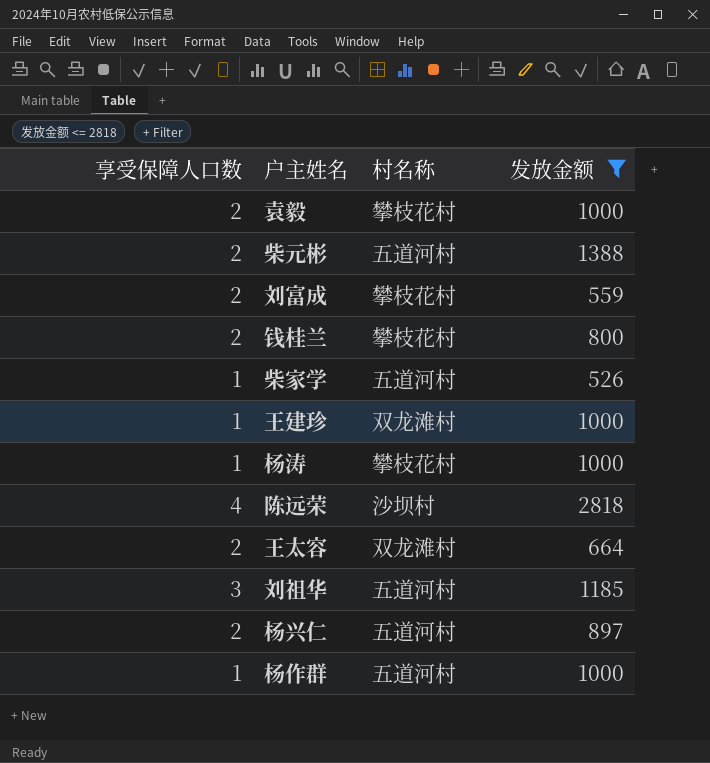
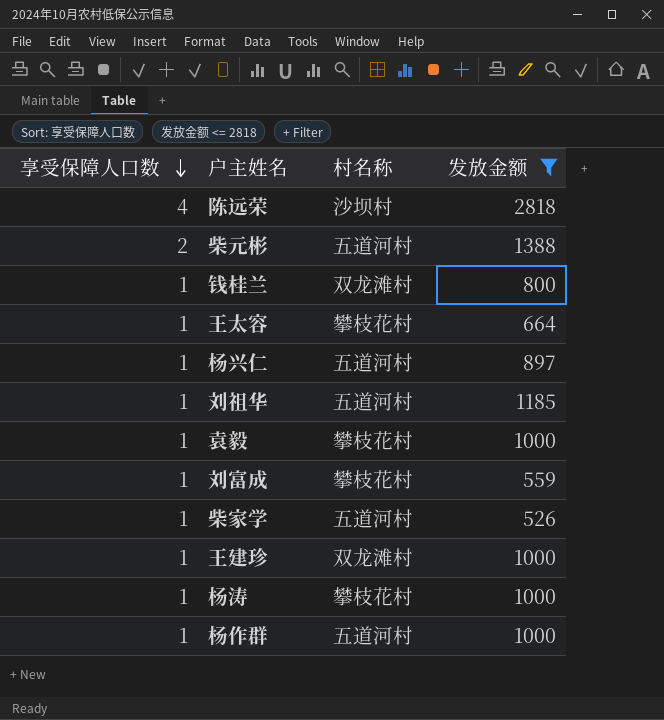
row order: none -> 享受保障人口数 descending
钱桂兰 | 享受保障人口数: 2 -> 1
钱桂兰 | 村名称: 攀枝花村 -> 双龙滩村
王太容 | 享受保障人口数: 2 -> 1
王太容 | 村名称: 双龙滩村 -> 攀枝花村
杨兴仁 | 享受保障人口数: 2 -> 1
刘祖华 | 享受保障人口数: 3 -> 1
袁毅 | 享受保障人口数: 2 -> 1
刘富成 | 享受保障人口数: 2 -> 1

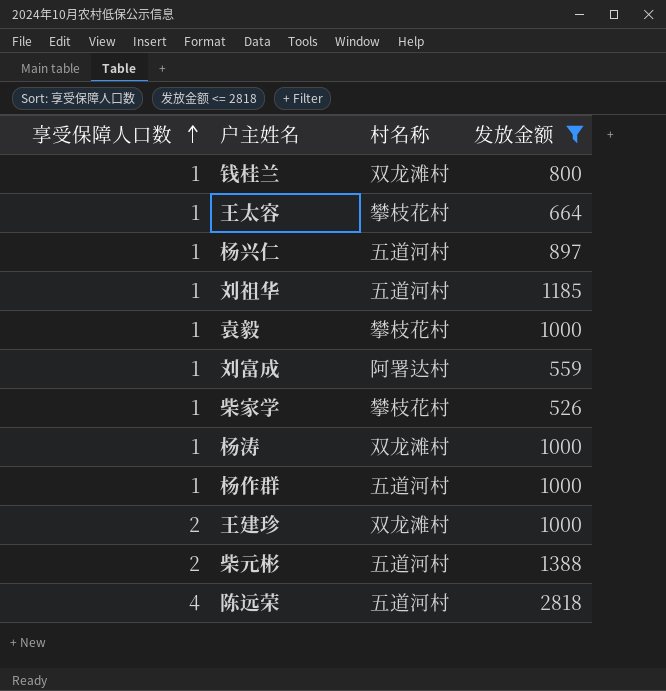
row order: 享受保障人口数 descending -> 享受保障人口数 ascending
刘富成 | 村名称: 攀枝花村 -> 阿署达村
柴家学 | 村名称: 五道河村 -> 攀枝花村
杨涛 | 村名称: 攀枝花村 -> 双龙滩村
王建珍 | 享受保障人口数: 1 -> 2
陈远荣 | 村名称: 沙坝村 -> 五道河村

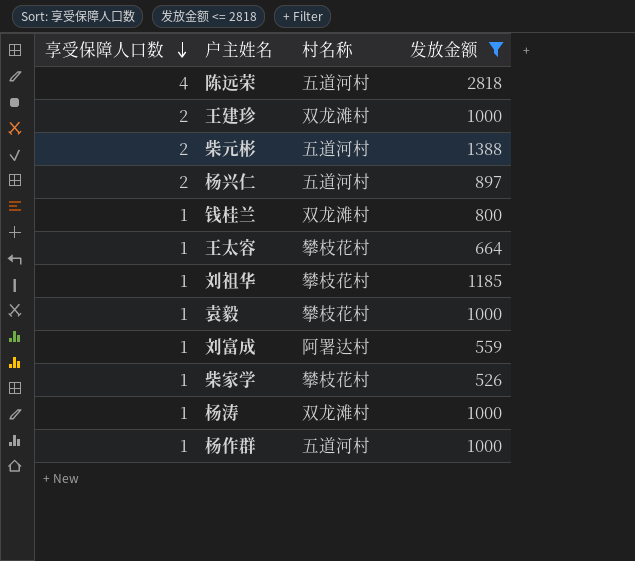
row order: 享受保障人口数 ascending -> 享受保障人口数 descending
杨兴仁 | 享受保障人口数: 1 -> 2
刘祖华 | 村名称: 五道河村 -> 攀枝花村

